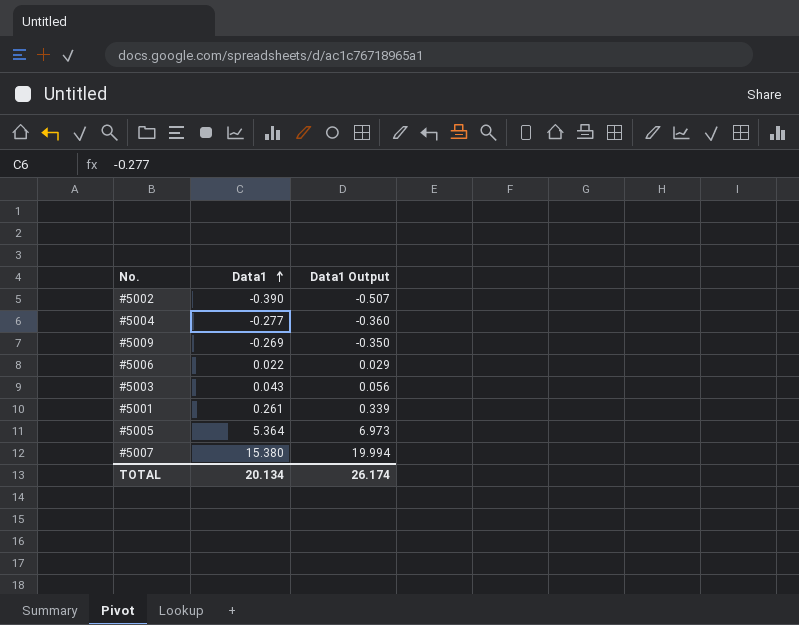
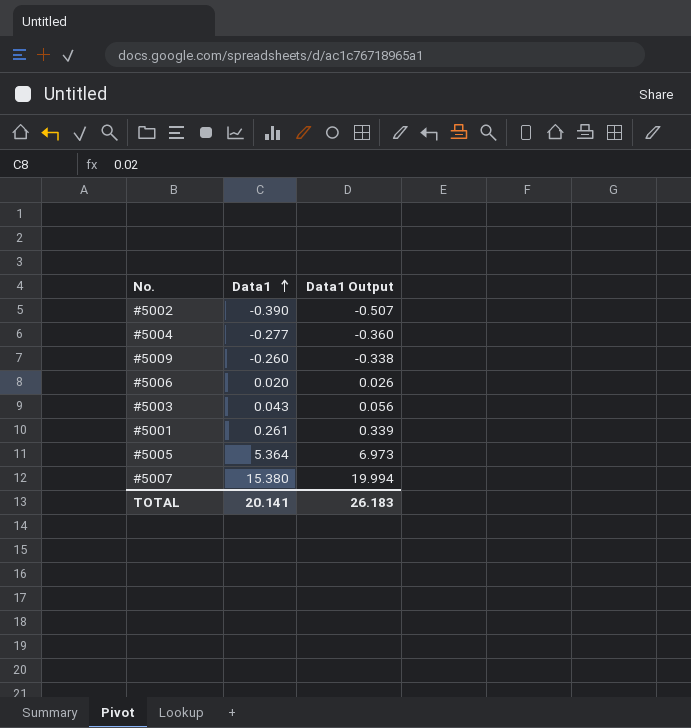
#5009 | Data1: -0.269 -> -0.260
#5009 | Data1 Output: -0.350 -> -0.338
#5006 | Data1: 0.022 -> 0.020
#5006 | Data1 Output: 0.029 -> 0.026
TOTAL | Data1: 20.134 -> 20.141
TOTAL | Data1 Output: 26.174 -> 26.183

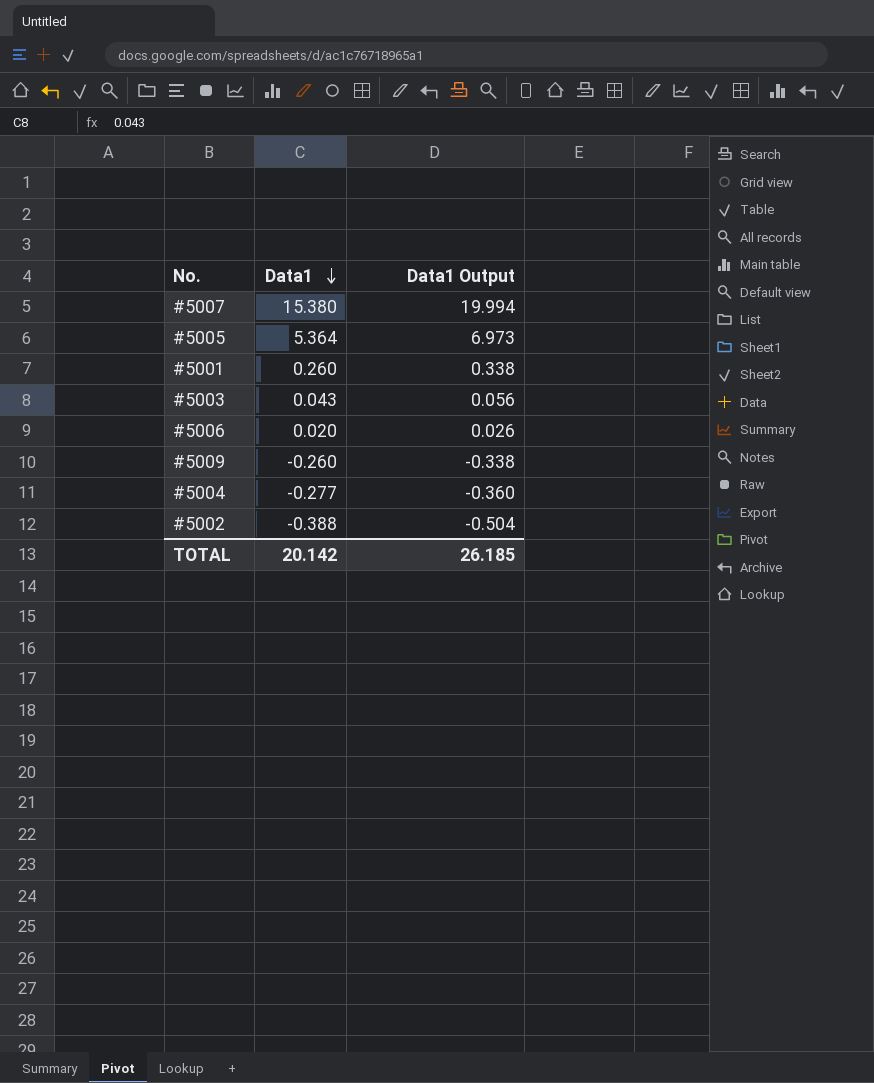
row order: Data1 ascending -> Data1 descending
#5001 | Data1: 0.261 -> 0.260
#5001 | Data1 Output: 0.339 -> 0.338
#5002 | Data1: -0.390 -> -0.388
#5002 | Data1 Output: -0.507 -> -0.504
TOTAL | Data1: 20.141 -> 20.142
TOTAL | Data1 Output: 26.183 -> 26.185

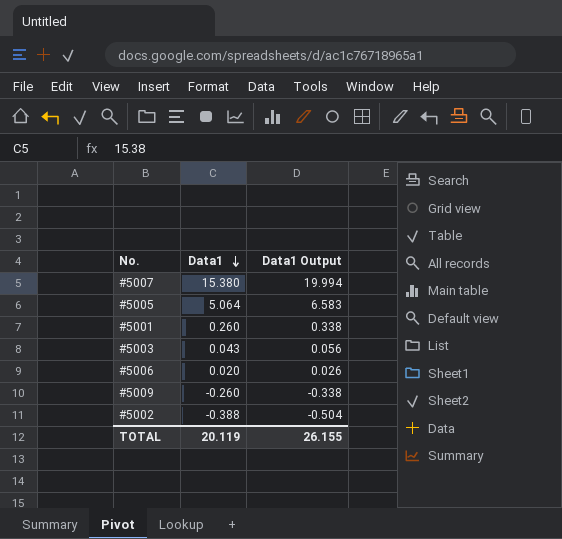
row #5004: -0.277 | -0.360 -> none
#5005 | Data1: 5.364 -> 5.064
#5005 | Data1 Output: 6.973 -> 6.583
TOTAL | Data1: 20.142 -> 20.119
TOTAL | Data1 Output: 26.185 -> 26.155

